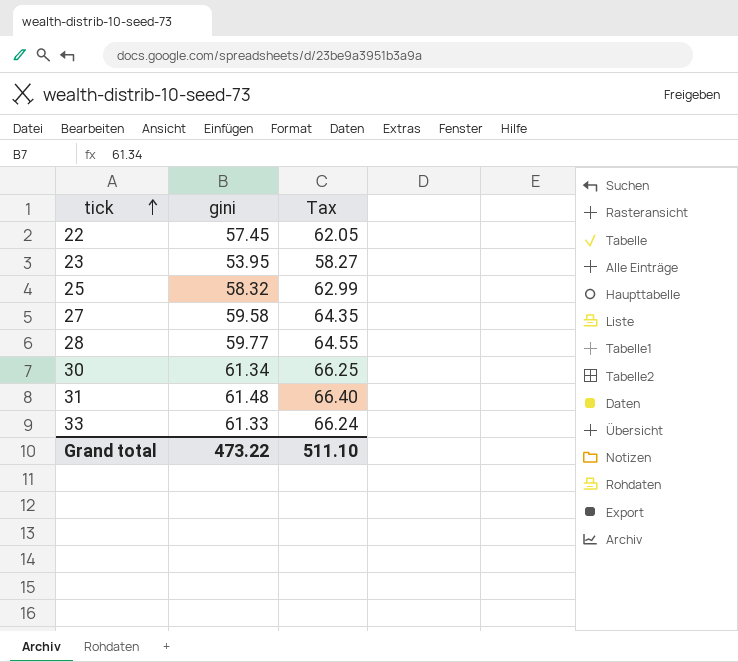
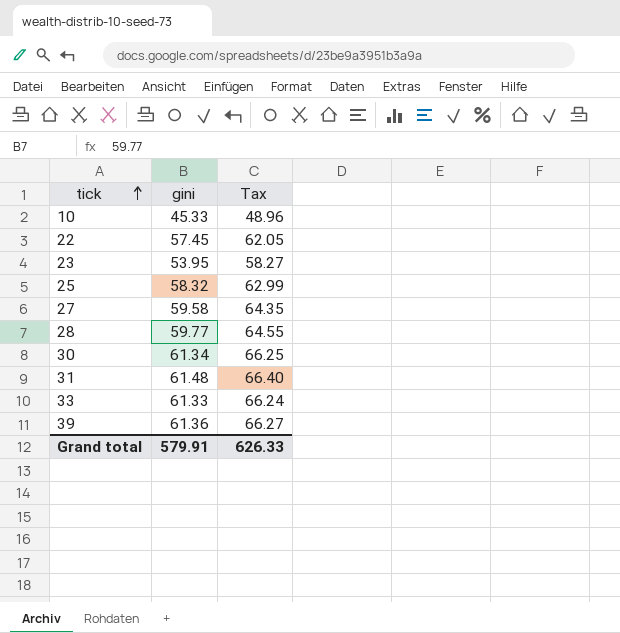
row 10: none -> 45.33 | 48.96
row 39: none -> 61.36 | 66.27
Grand total | gini: 473.22 -> 579.91
Grand total | Tax: 511.10 -> 626.33

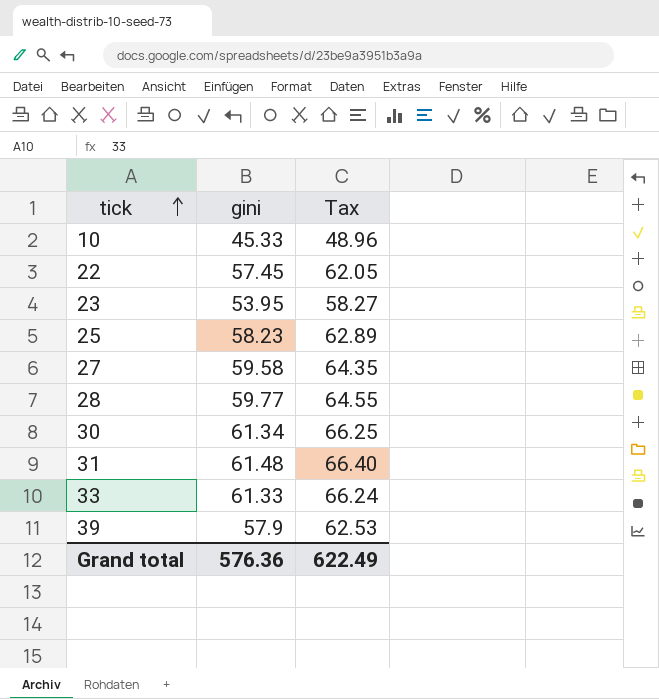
25 | gini: 58.32 -> 58.23
25 | Tax: 62.99 -> 62.89
39 | gini: 61.36 -> 57.9
39 | Tax: 66.27 -> 62.53
Grand total | gini: 579.91 -> 576.36
Grand total | Tax: 626.33 -> 622.49

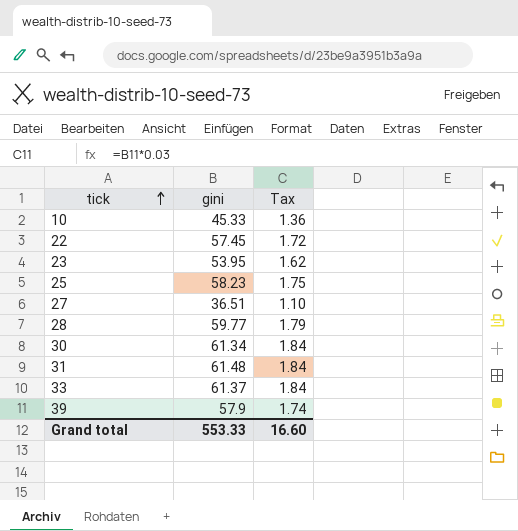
column Tax | formula: [gini] * 1.08 -> [gini] * 0.03
27 | gini: 59.58 -> 36.51
33 | gini: 61.33 -> 61.37
Grand total | gini: 576.36 -> 553.33
Grand total | Tax: 622.49 -> 16.60

